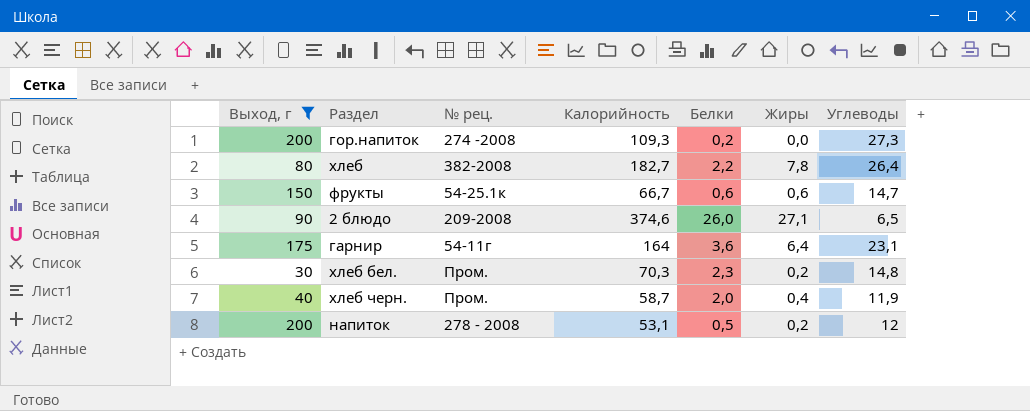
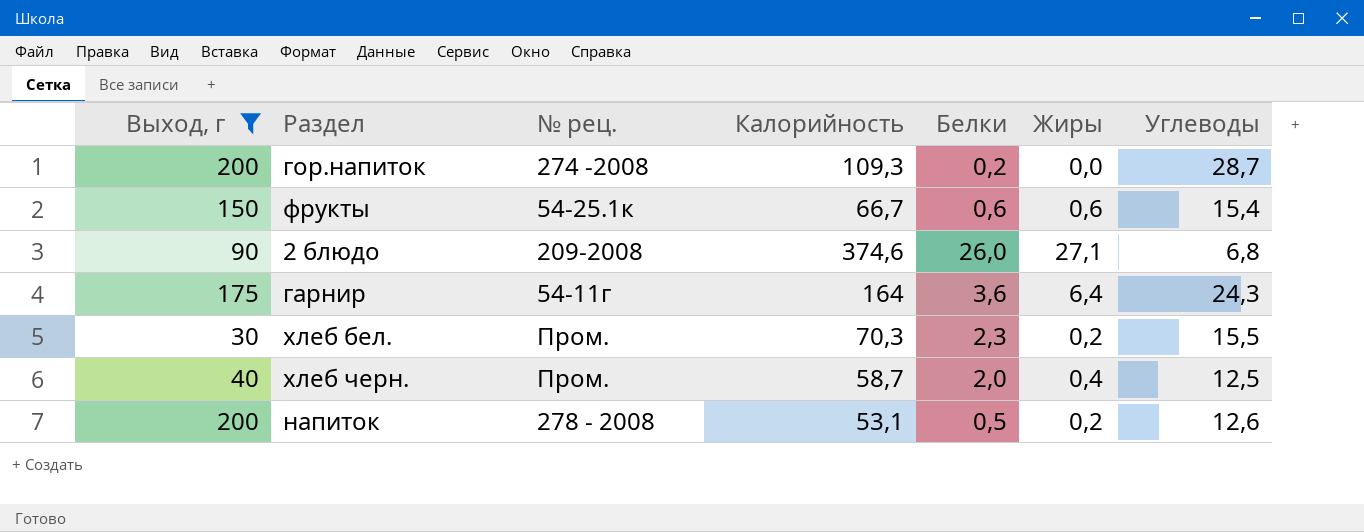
row хлеб: 80 | 382-2008 | 182,7 | 2,2 | 7,8 | 26,4 -> none
гор.напиток | Углеводы: 27,3 -> 28,7
фрукты | Углеводы: 14,7 -> 15,4
2 блюдо | Углеводы: 6,5 -> 6,8
гарнир | Углеводы: 23,1 -> 24,3
хлеб бел. | Углеводы: 14,8 -> 15,5
хлеб черн. | Углеводы: 11,9 -> 12,5
напиток | Углеводы: 12 -> 12,6

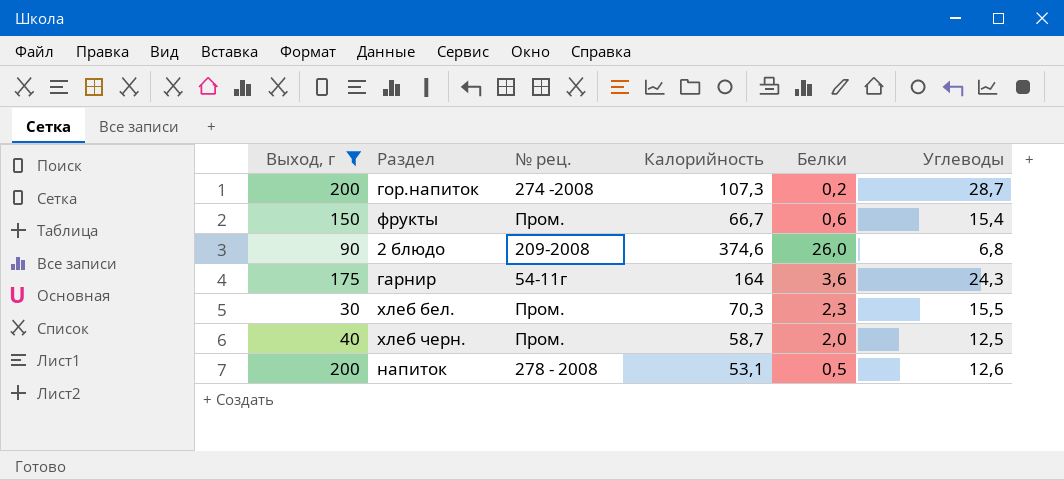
column Жиры | position: 6 -> none
гор.напиток | Калорийность: 109,3 -> 107,3
фрукты | № рец.: 54-25.1к -> Пром.

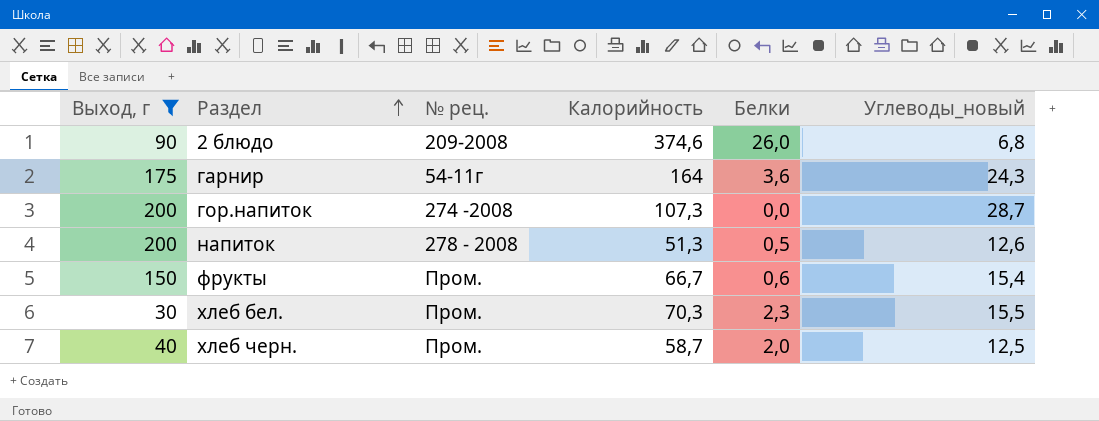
row order: none -> Раздел ascending
column name: Углеводы -> Углеводы_новый
гор.напиток | Белки: 0,2 -> 0,0
напиток | Калорийность: 53,1 -> 51,3

